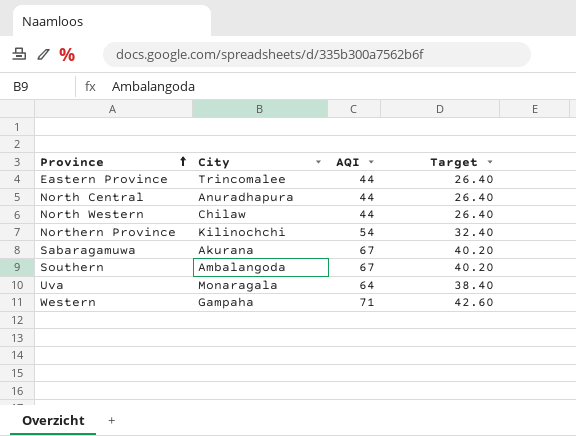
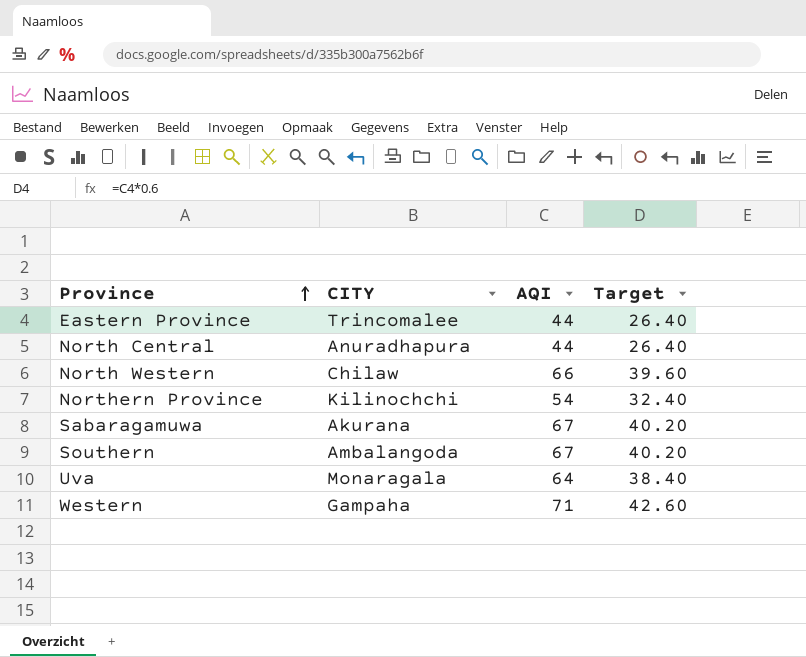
column name: City -> CITY
North Western | AQI: 44 -> 66
North Western | Target: 26.40 -> 39.60

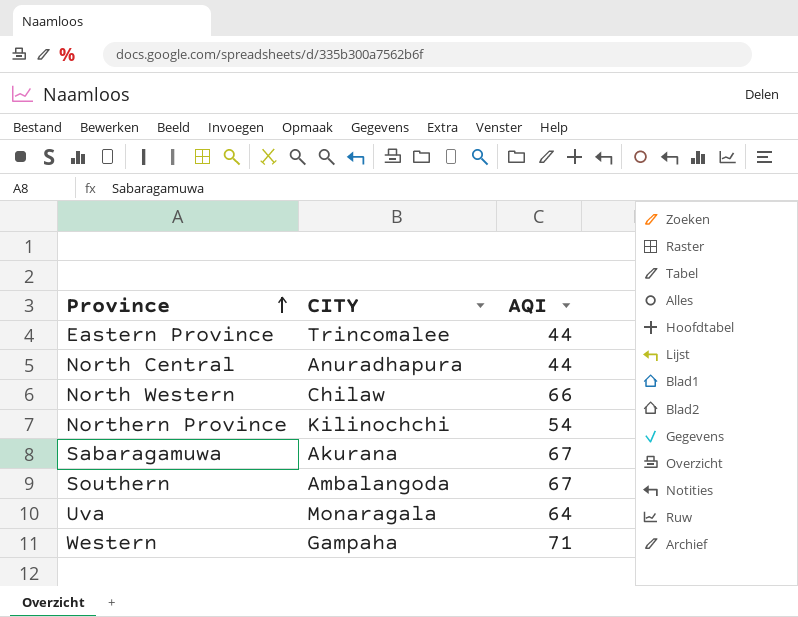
column Target | formula: [AQI] * 0.6 -> none

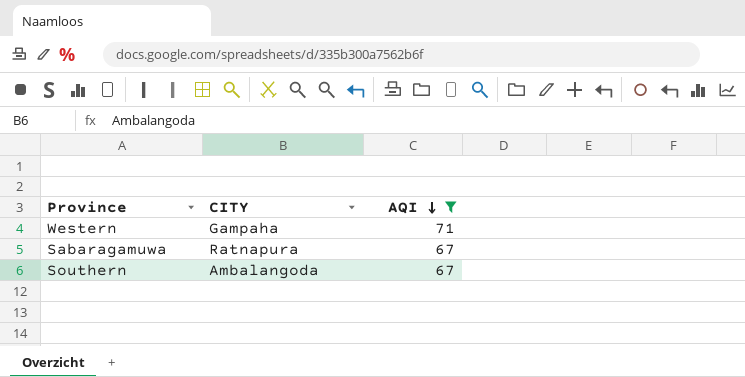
filter: none -> AQI >= 67
row order: Province ascending -> AQI descending
Sabaragamuwa | CITY: Akurana -> Ratnapura

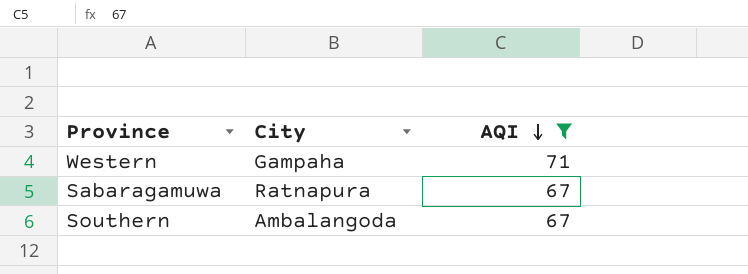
column name: CITY -> City

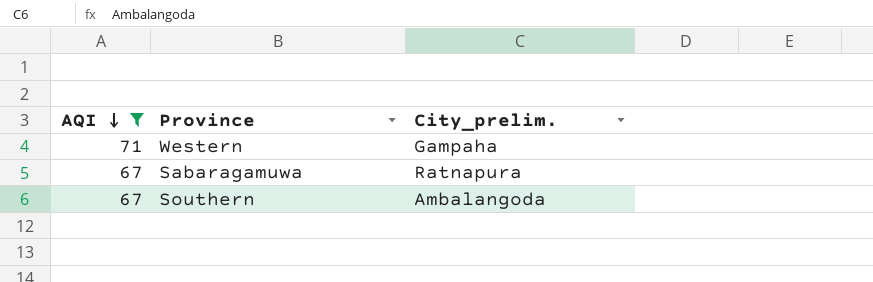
column AQI | position: 3 -> 1
column name: City -> City_prelim.

